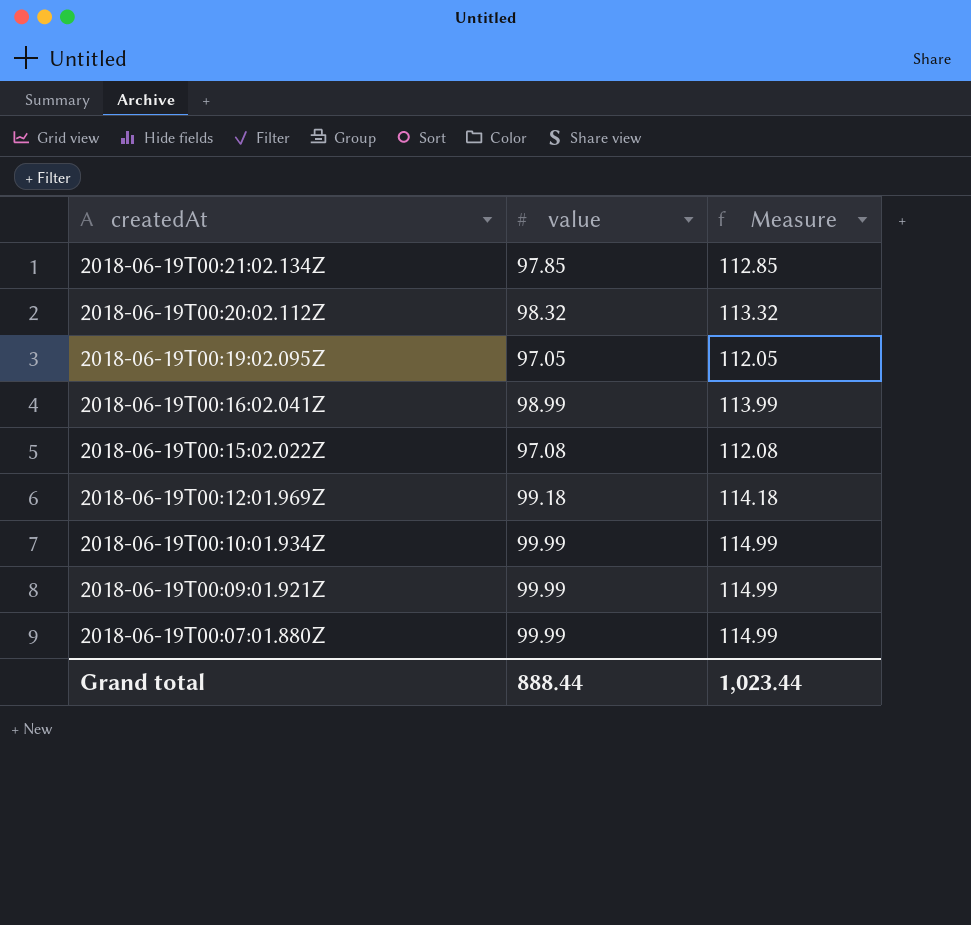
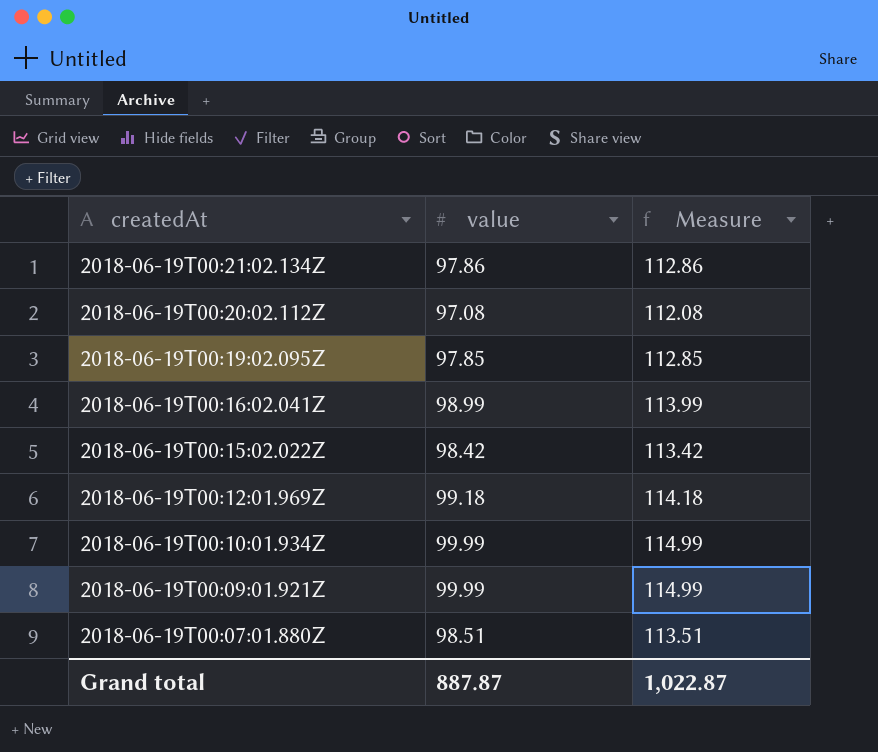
2018-06-19T00:21:02.134Z | value: 97.85 -> 97.86
2018-06-19T00:21:02.134Z | Measure: 112.85 -> 112.86
2018-06-19T00:20:02.112Z | value: 98.32 -> 97.08
2018-06-19T00:20:02.112Z | Measure: 113.32 -> 112.08
2018-06-19T00:19:02.095Z | value: 97.05 -> 97.85
2018-06-19T00:19:02.095Z | Measure: 112.05 -> 112.85
2018-06-19T00:15:02.022Z | value: 97.08 -> 98.42
2018-06-19T00:15:02.022Z | Measure: 112.08 -> 113.42
2018-06-19T00:07:01.880Z | value: 99.99 -> 98.51
2018-06-19T00:07:01.880Z | Measure: 114.99 -> 113.51
Grand total | value: 888.44 -> 887.87
Grand total | Measure: 1,023.44 -> 1,022.87

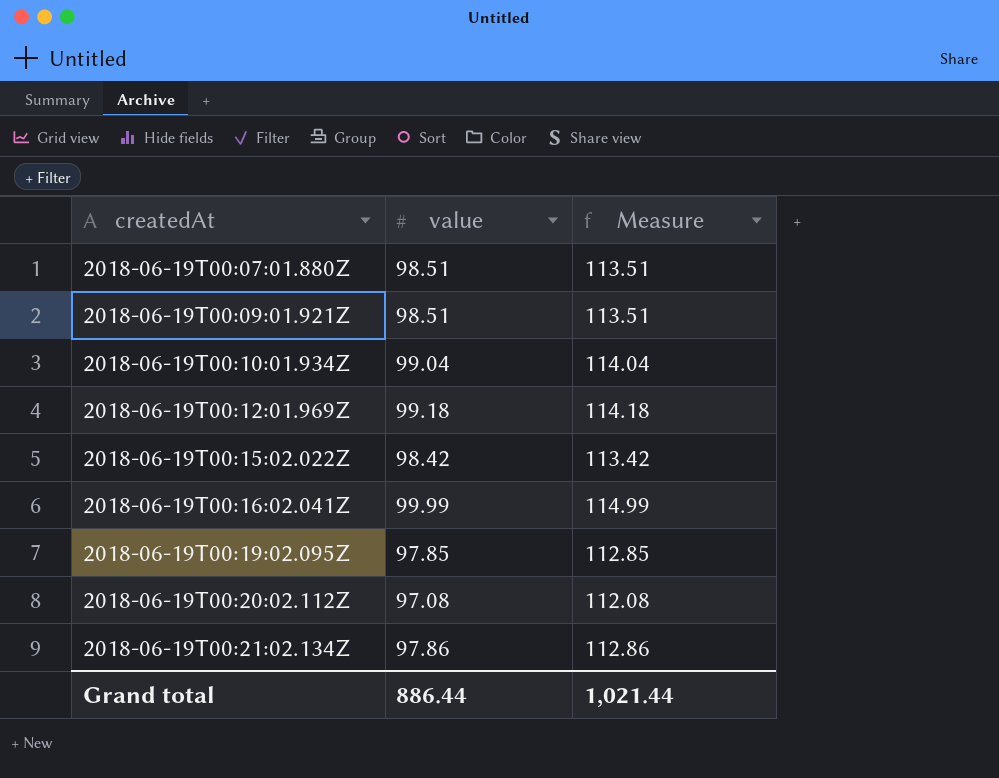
row order: createdAt descending -> createdAt ascending
2018-06-19T00:09:01.921Z | value: 99.99 -> 98.51
2018-06-19T00:09:01.921Z | Measure: 114.99 -> 113.51
2018-06-19T00:10:01.934Z | value: 99.99 -> 99.04
2018-06-19T00:10:01.934Z | Measure: 114.99 -> 114.04
2018-06-19T00:16:02.041Z | value: 98.99 -> 99.99
2018-06-19T00:16:02.041Z | Measure: 113.99 -> 114.99
Grand total | value: 887.87 -> 886.44
Grand total | Measure: 1,022.87 -> 1,021.44

